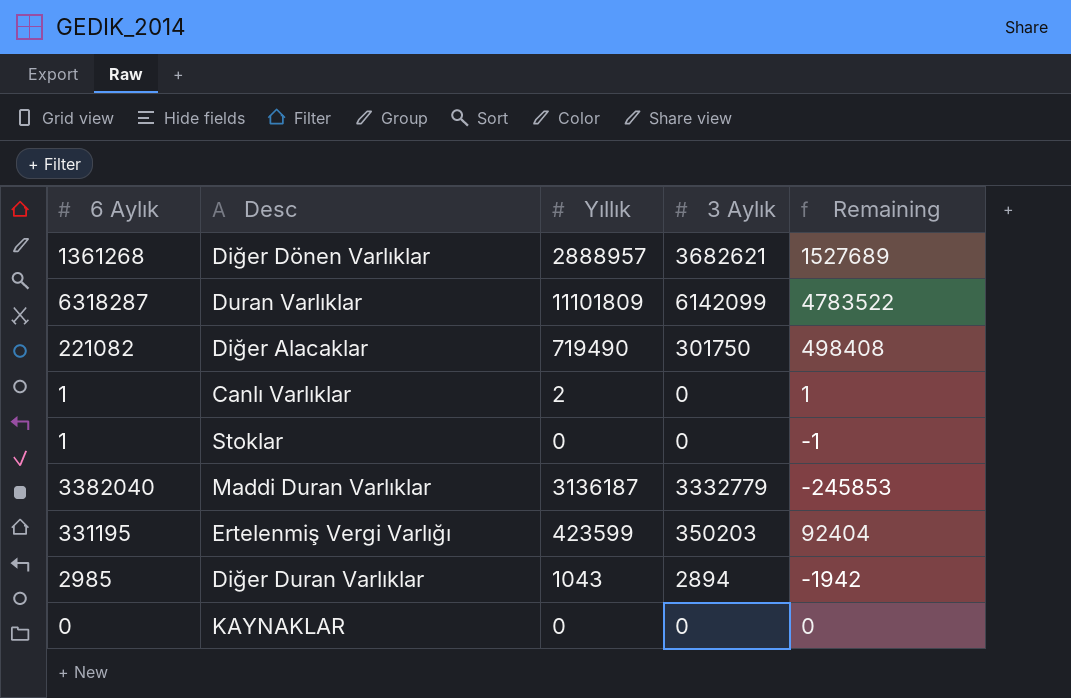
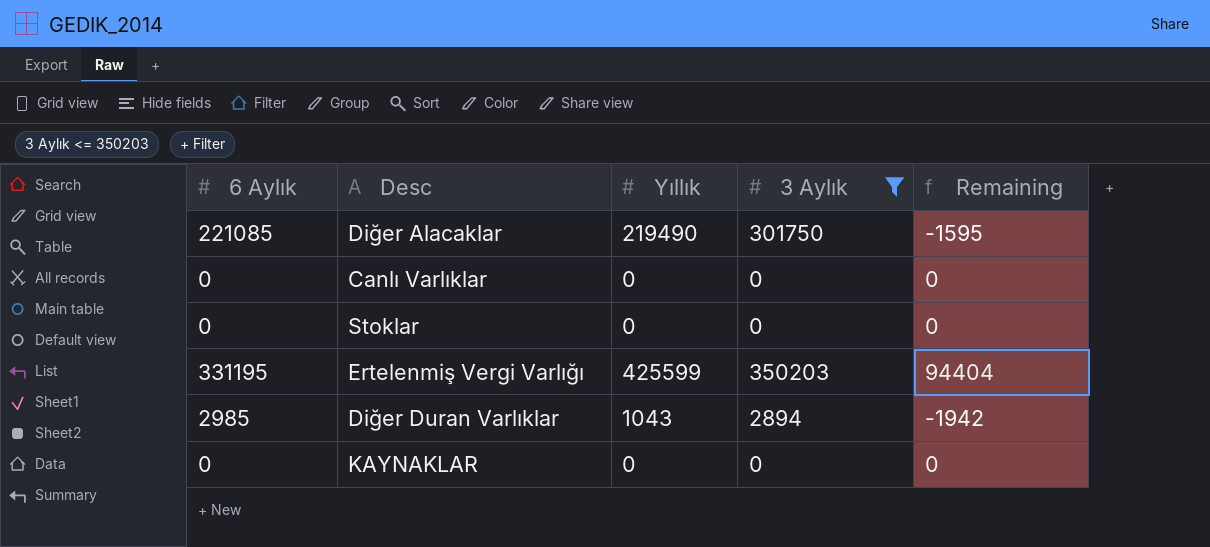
filter: none -> 3 Aylık <= 350203
Diğer Alacaklar | 6 Aylık: 221082 -> 221085
Diğer Alacaklar | Yıllık: 719490 -> 219490
Diğer Alacaklar | Remaining: 498408 -> -1595
Canlı Varlıklar | 6 Aylık: 1 -> 0
Canlı Varlıklar | Yıllık: 2 -> 0
Canlı Varlıklar | Remaining: 1 -> 0
Stoklar | 6 Aylık: 1 -> 0
Stoklar | Remaining: -1 -> 0
Ertelenmiş Vergi Varlığı | Yıllık: 423599 -> 425599
Ertelenmiş Vergi Varlığı | Remaining: 92404 -> 94404

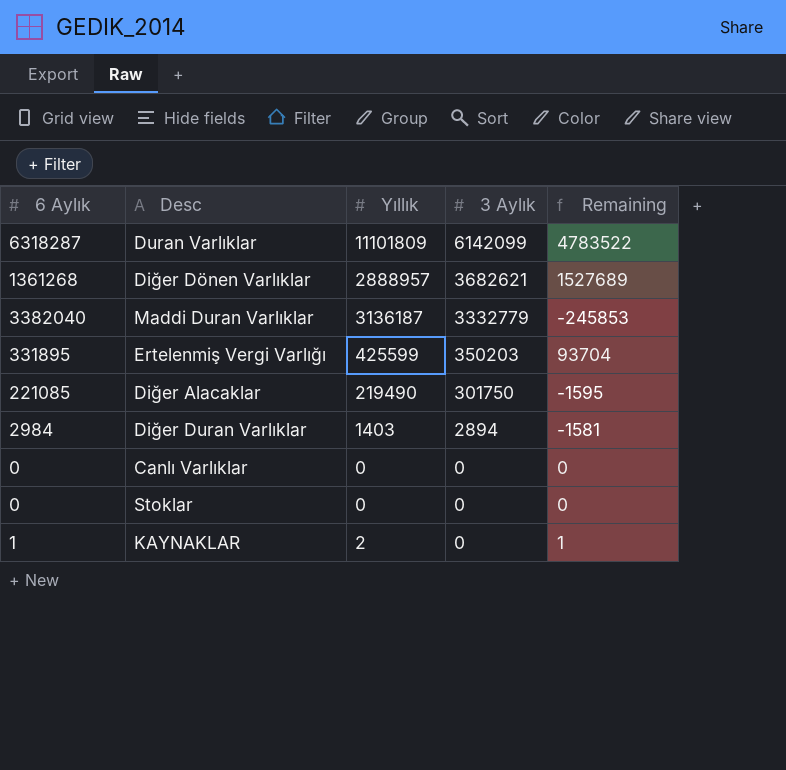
filter: 3 Aylık <= 350203 -> none
row order: none -> 3 Aylık descending
Ertelenmiş Vergi Varlığı | 6 Aylık: 331195 -> 331895
Ertelenmiş Vergi Varlığı | Remaining: 94404 -> 93704
Diğer Duran Varlıklar | 6 Aylık: 2985 -> 2984
Diğer Duran Varlıklar | Yıllık: 1043 -> 1403
Diğer Duran Varlıklar | Remaining: -1942 -> -1581
KAYNAKLAR | 6 Aylık: 0 -> 1
KAYNAKLAR | Yıllık: 0 -> 2
KAYNAKLAR | Remaining: 0 -> 1

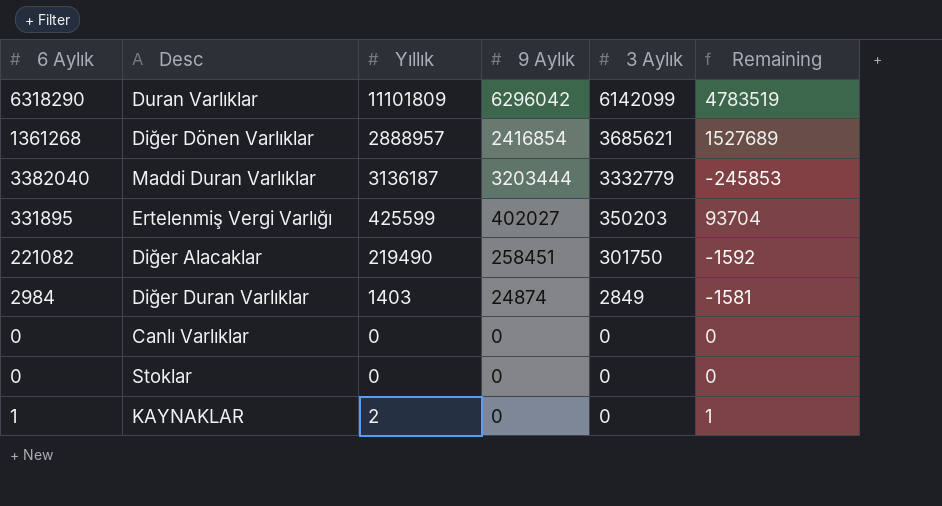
column 9 Aylık | position: none -> 4
Duran Varlıklar | 6 Aylık: 6318287 -> 6318290
Duran Varlıklar | Remaining: 4783522 -> 4783519
Diğer Dönen Varlıklar | 3 Aylık: 3682621 -> 3685621
Diğer Alacaklar | 6 Aylık: 221085 -> 221082
Diğer Alacaklar | Remaining: -1595 -> -1592
Diğer Duran Varlıklar | 3 Aylık: 2894 -> 2849

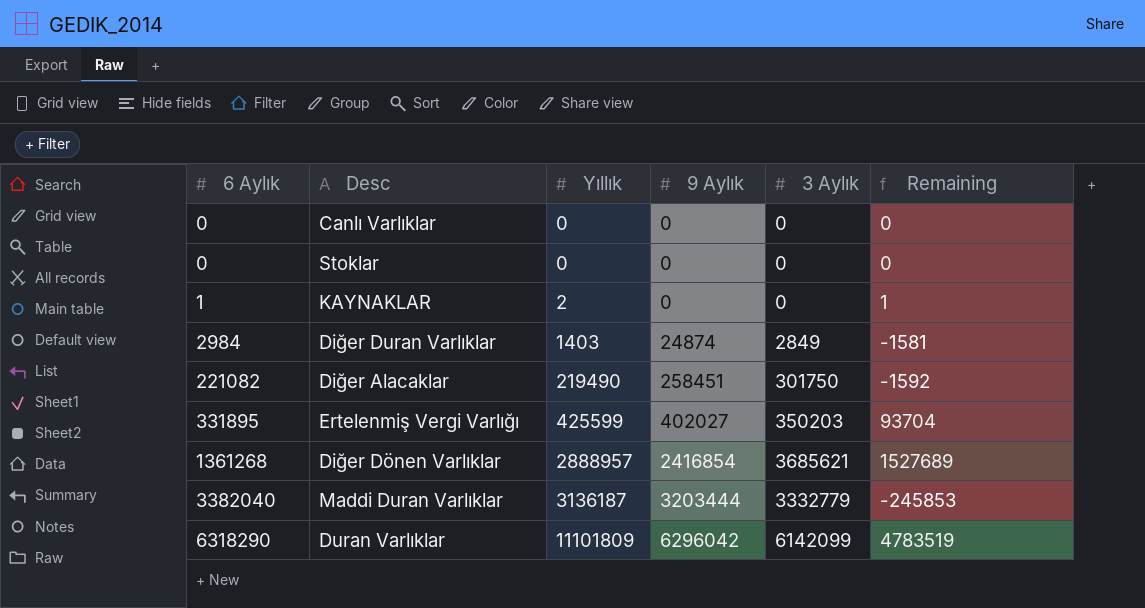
row order: 3 Aylık descending -> 6 Aylık ascending

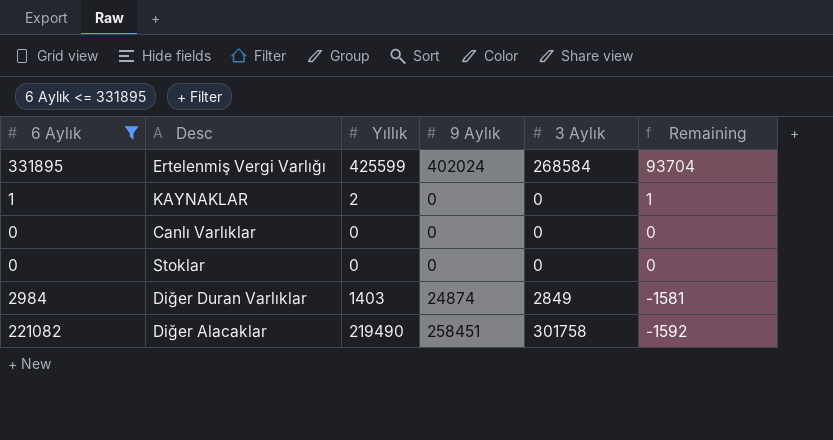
filter: none -> 6 Aylık <= 331895
row order: 6 Aylık ascending -> Remaining descending
Ertelenmiş Vergi Varlığı | 9 Aylık: 402027 -> 402024
Ertelenmiş Vergi Varlığı | 3 Aylık: 350203 -> 268584
Diğer Alacaklar | 3 Aylık: 301750 -> 301758

